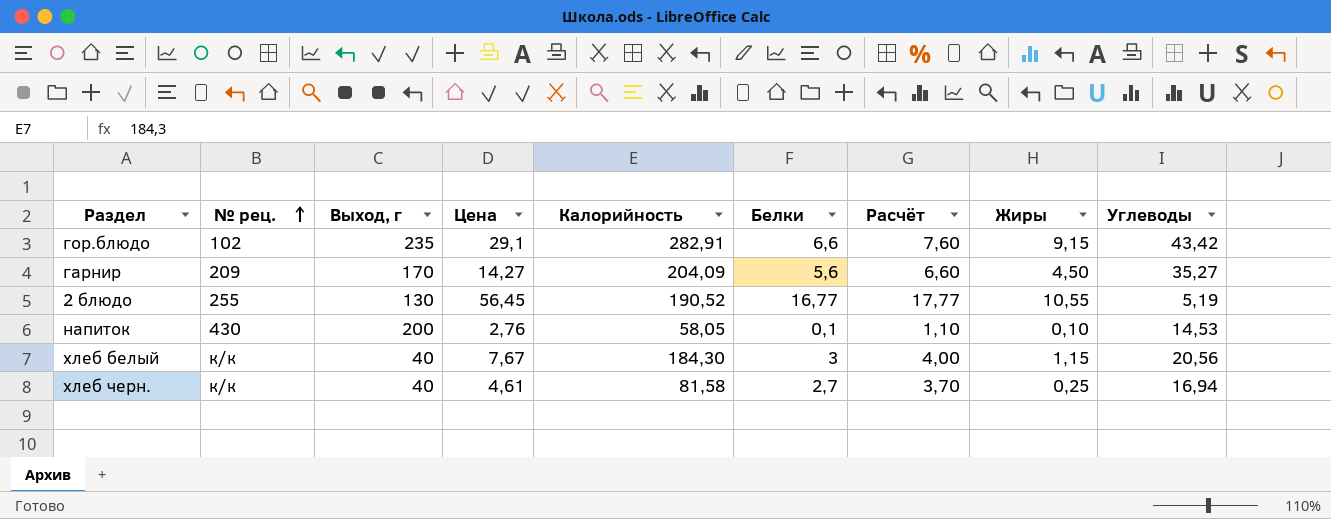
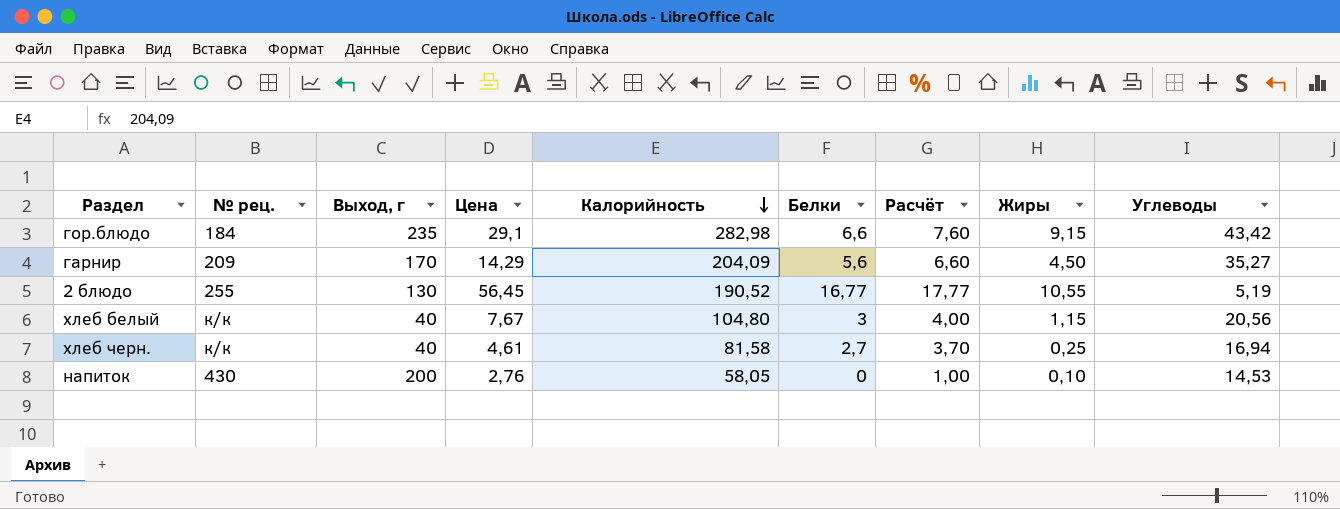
row order: № рец. ascending -> Калорийность descending
гор.блюдо | № рец.: 102 -> 184
гор.блюдо | Калорийность: 282,91 -> 282,98
гарнир | Цена: 14,27 -> 14,29
хлеб белый | Калорийность: 184,30 -> 104,80
напиток | Белки: 0,1 -> 0
напиток | Расчёт: 1,10 -> 1,00

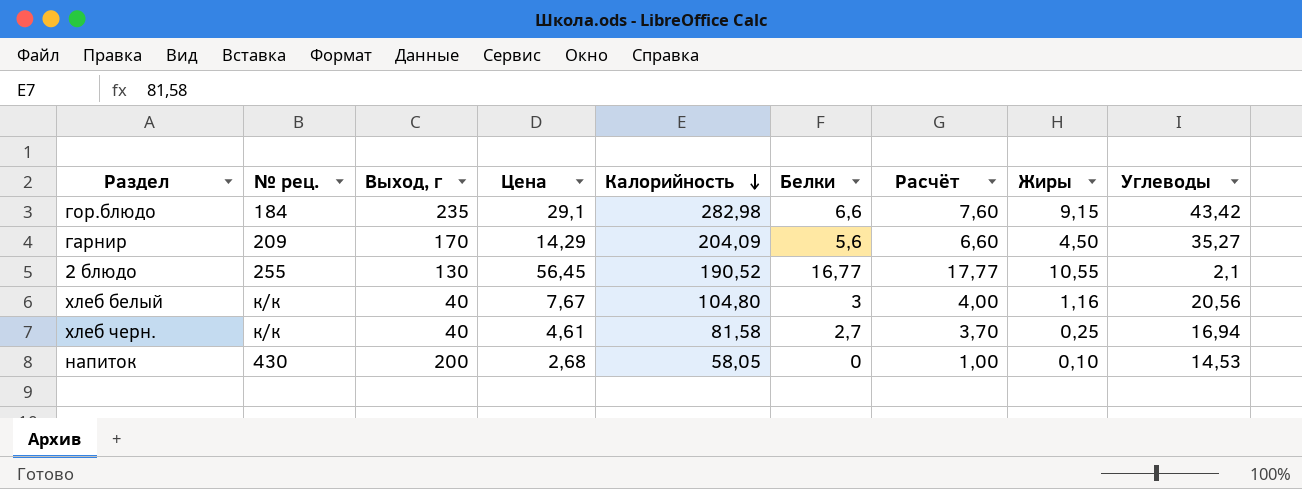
2 блюдо | Углеводы: 5,19 -> 2,1
хлеб белый | Жиры: 1,15 -> 1,16
напиток | Цена: 2,76 -> 2,68

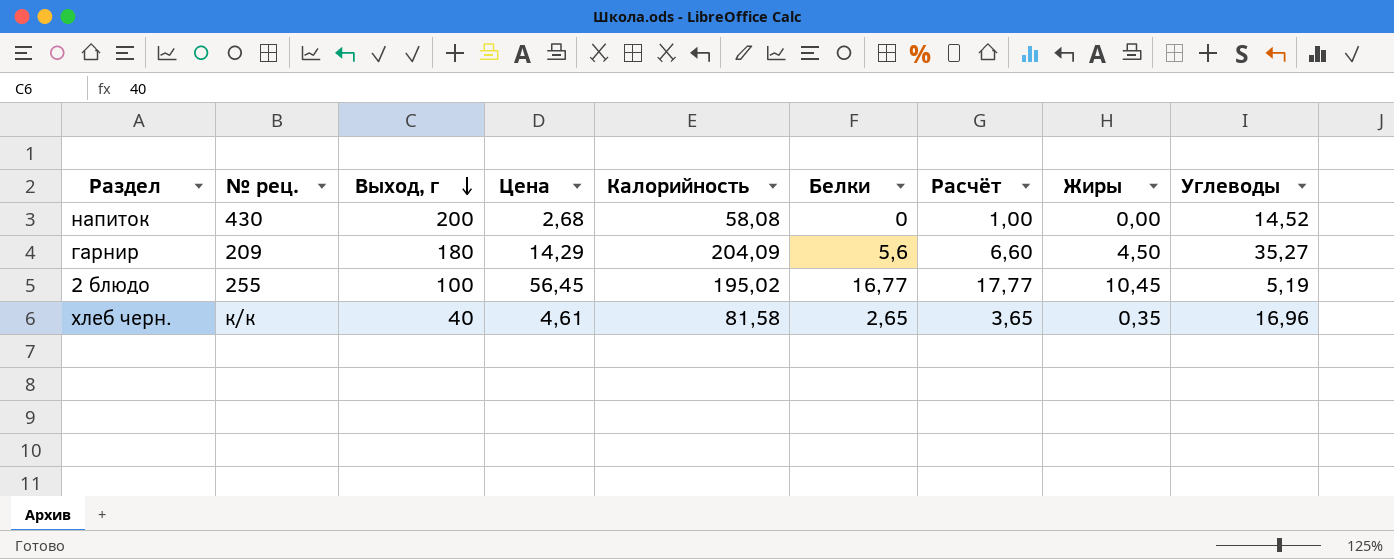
row order: Калорийность descending -> Выход, г descending
row гор.блюдо: 184 | 235 | 29,1 | 282,98 | 6,6 | 7,60 | 9,15 | 43,42 -> none
row хлеб белый: к/к | 40 | 7,67 | 104,80 | 3 | 4,00 | 1,16 | 20,56 -> none
напиток | Калорийность: 58,05 -> 58,08
напиток | Жиры: 0,10 -> 0,00
напиток | Углеводы: 14,53 -> 14,52
гарнир | Выход, г: 170 -> 180
2 блюдо | Выход, г: 130 -> 100
2 блюдо | Калорийность: 190,52 -> 195,02
2 блюдо | Жиры: 10,55 -> 10,45
2 блюдо | Углеводы: 2,1 -> 5,19
хлеб черн. | Белки: 2,7 -> 2,65
хлеб черн. | Расчёт: 3,70 -> 3,65
хлеб черн. | Жиры: 0,25 -> 0,35
хлеб черн. | Углеводы: 16,94 -> 16,96

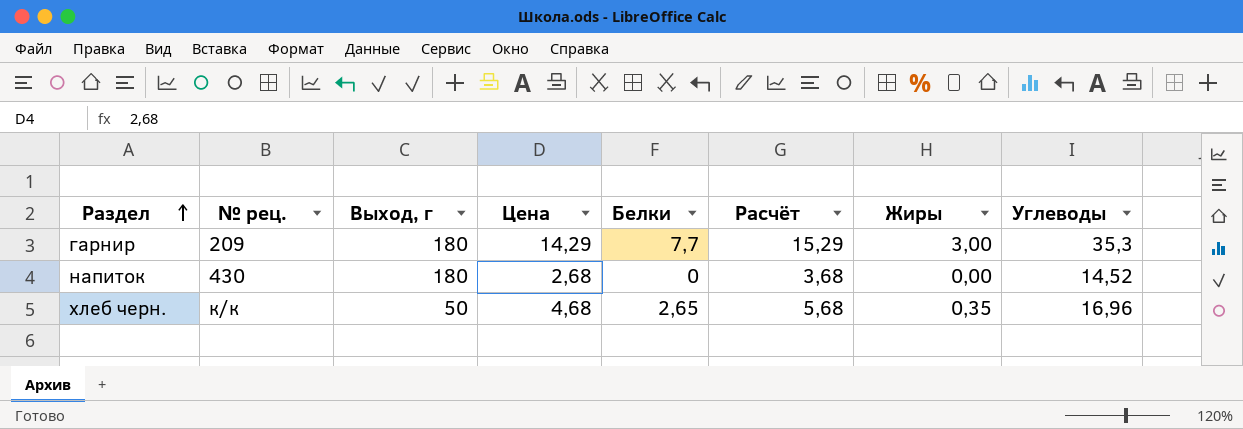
row order: Выход, г descending -> Раздел ascending
column Калорийность | position: 5 -> none
column Расчёт | formula: [Белки] + 1 -> [Цена] + 1
row 2 блюдо: 255 | 100 | 56,45 | 195,02 | 16,77 | 17,77 | 10,45 | 5,19 -> none
гарнир | Белки: 5,6 -> 7,7
гарнир | Жиры: 4,50 -> 3,00
гарнир | Углеводы: 35,27 -> 35,3
напиток | Выход, г: 200 -> 180
хлеб черн. | Выход, г: 40 -> 50
хлеб черн. | Цена: 4,61 -> 4,68

